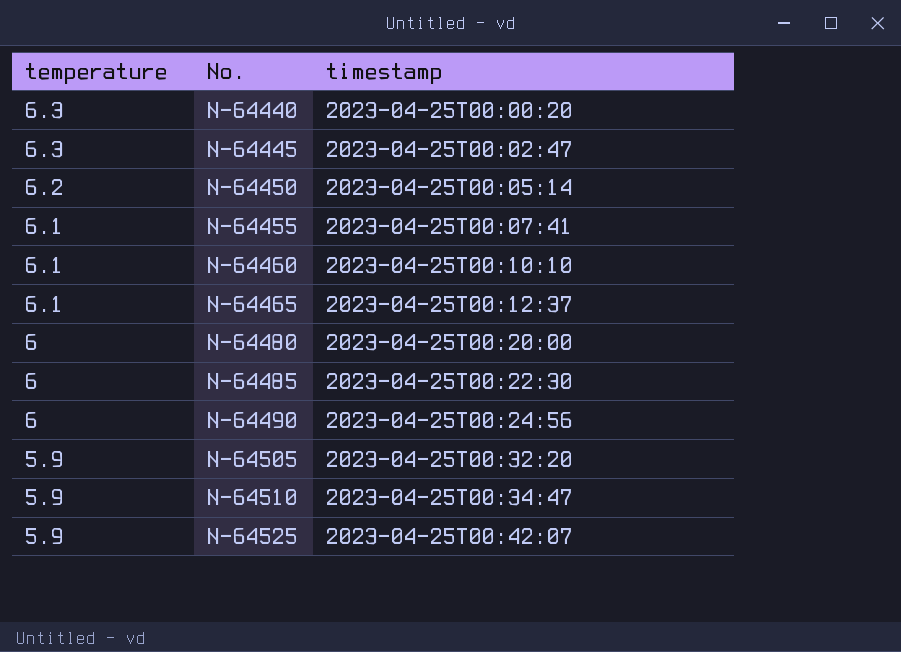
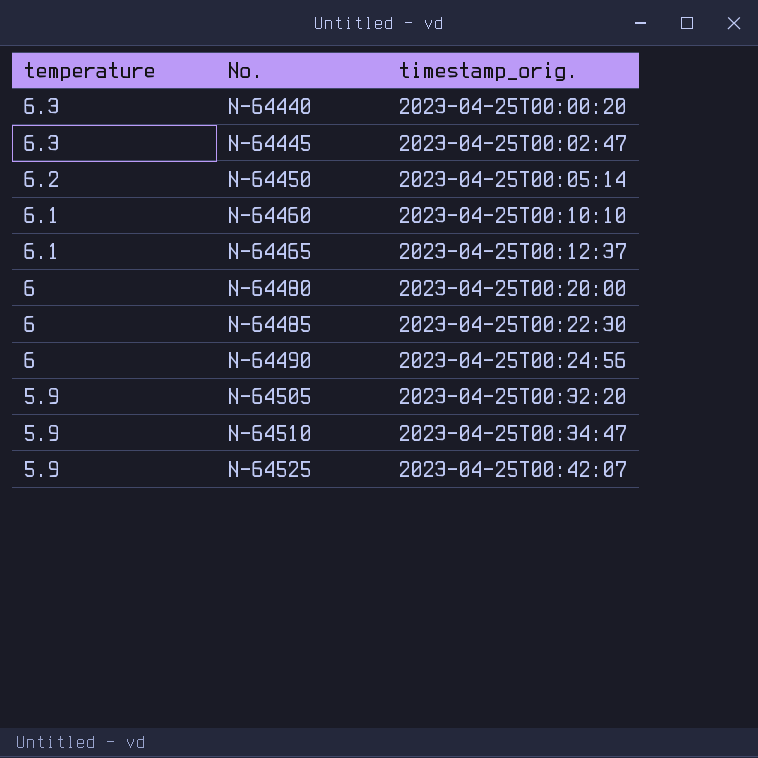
column name: timestamp -> timestamp_orig.
row N-64455: 6.1 | 2023-04-25T00:07:41 -> none

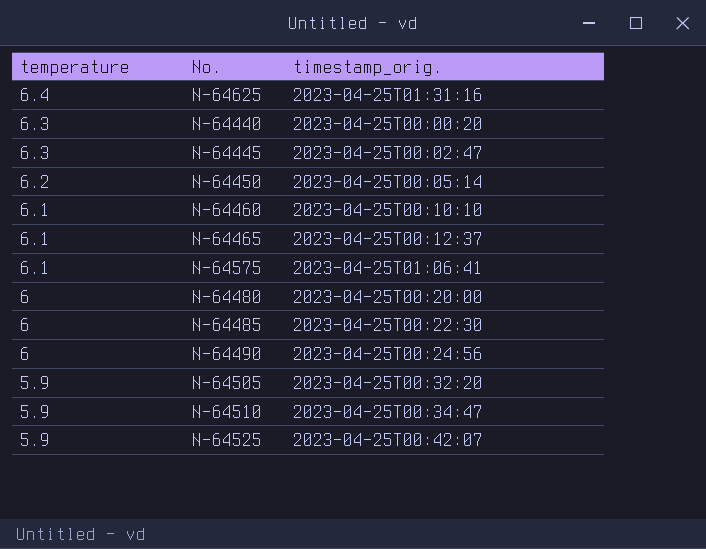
row N-64625: none -> 6.4 | 2023-04-25T01:31:16
row N-64575: none -> 6.1 | 2023-04-25T01:06:41

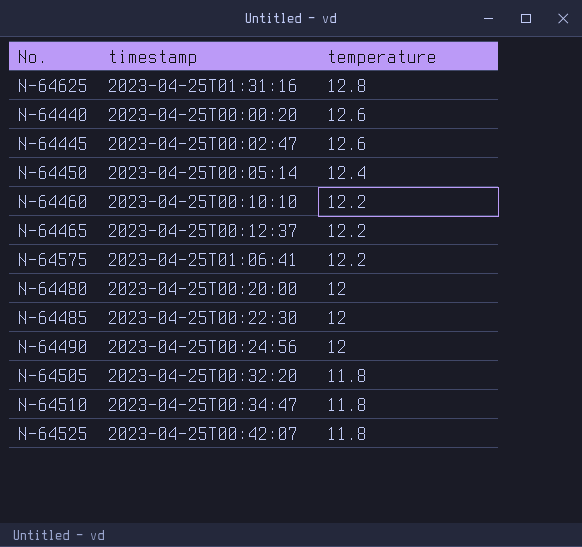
column name: timestamp_orig. -> timestamp
column temperature | position: 1 -> 3
N-64625 | temperature: 6.4 -> 12.8
N-64440 | temperature: 6.3 -> 12.6
N-64445 | temperature: 6.3 -> 12.6
N-64450 | temperature: 6.2 -> 12.4
N-64460 | temperature: 6.1 -> 12.2
N-64465 | temperature: 6.1 -> 12.2
N-64575 | temperature: 6.1 -> 12.2
N-64480 | temperature: 6 -> 12
N-64485 | temperature: 6 -> 12
N-64490 | temperature: 6 -> 12
N-64505 | temperature: 5.9 -> 11.8
N-64510 | temperature: 5.9 -> 11.8
N-64525 | temperature: 5.9 -> 11.8

